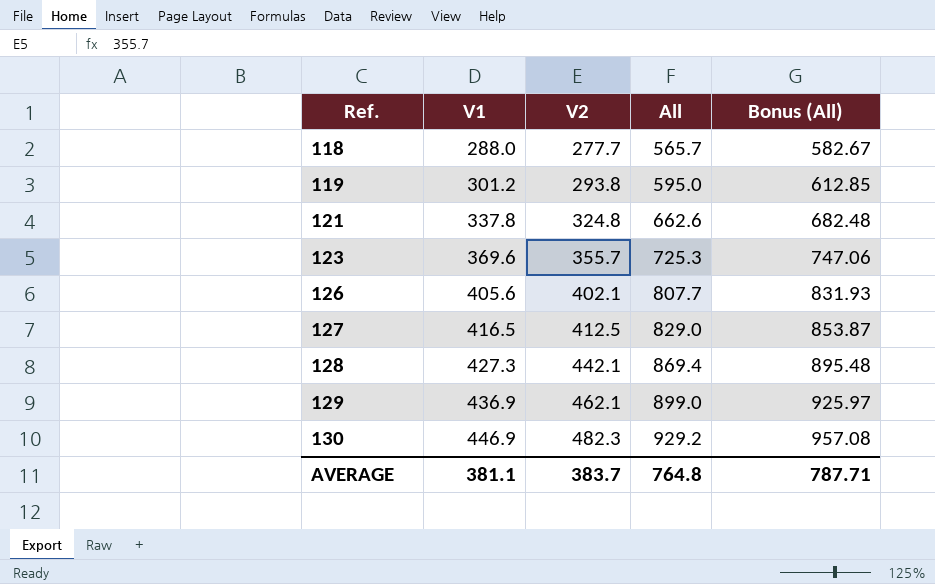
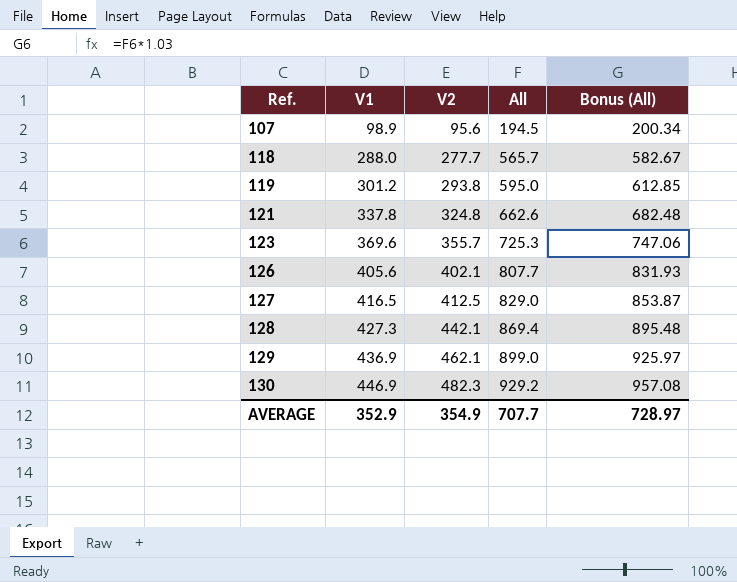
row 107: none -> 98.9 | 95.6 | 194.5 | 200.34
AVERAGE | V1: 381.1 -> 352.9
AVERAGE | V2: 383.7 -> 354.9
AVERAGE | All: 764.8 -> 707.7
AVERAGE | Bonus (All): 787.71 -> 728.97

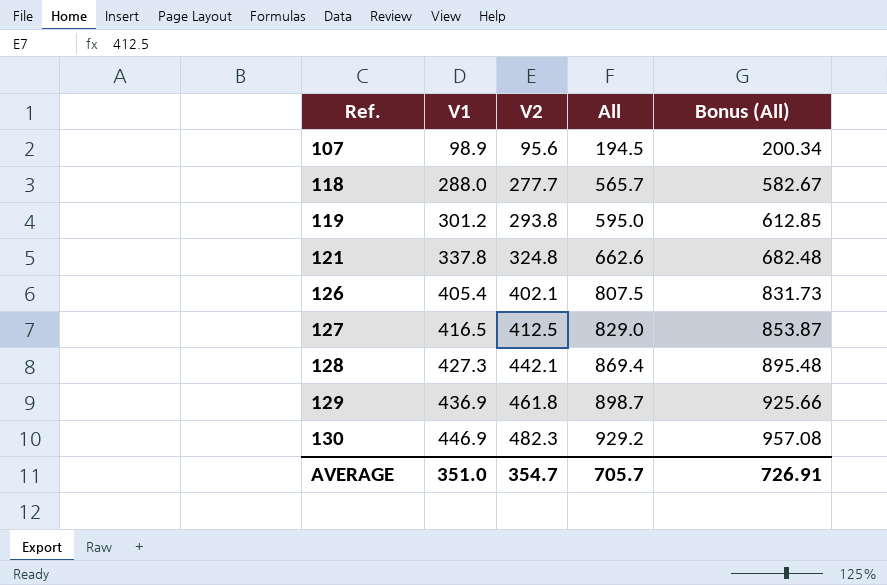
row 123: 369.6 | 355.7 | 725.3 | 747.06 -> none
126 | V1: 405.6 -> 405.4
126 | All: 807.7 -> 807.5
126 | Bonus (All): 831.93 -> 831.73
129 | V2: 462.1 -> 461.8
129 | All: 899.0 -> 898.7
129 | Bonus (All): 925.97 -> 925.66
AVERAGE | V1: 352.9 -> 351.0
AVERAGE | V2: 354.9 -> 354.7
AVERAGE | All: 707.7 -> 705.7
AVERAGE | Bonus (All): 728.97 -> 726.91

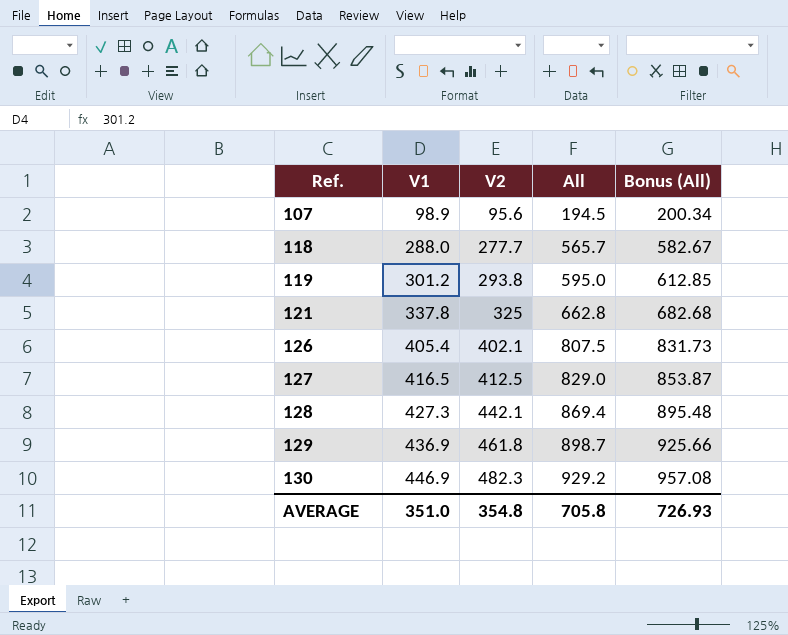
121 | V2: 324.8 -> 325
121 | All: 662.6 -> 662.8
121 | Bonus (All): 682.48 -> 682.68
AVERAGE | V2: 354.7 -> 354.8
AVERAGE | All: 705.7 -> 705.8
AVERAGE | Bonus (All): 726.91 -> 726.93

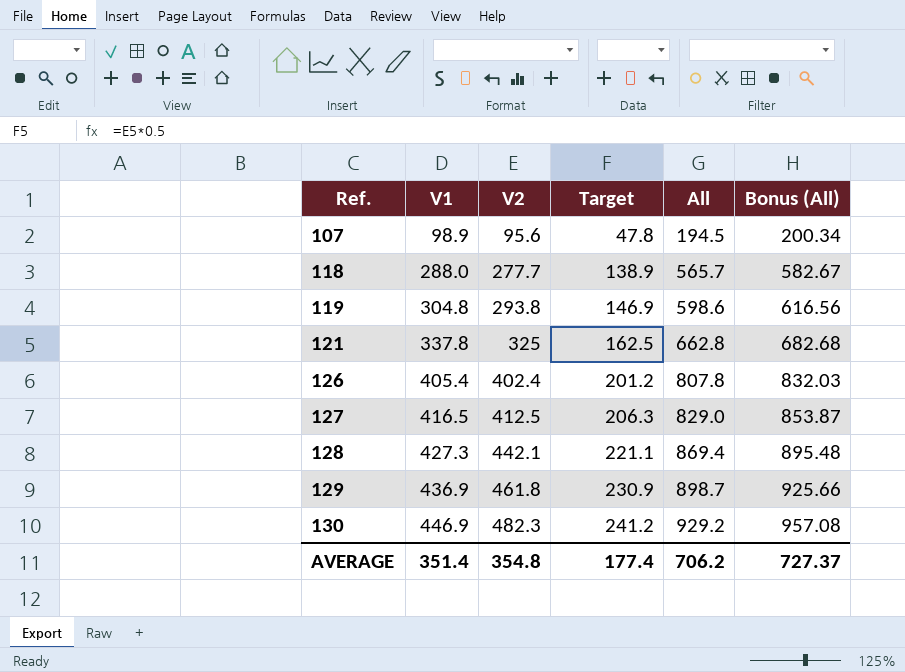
column Target | formula: none -> [V2] * 0.5
119 | V1: 301.2 -> 304.8
119 | All: 595.0 -> 598.6
119 | Bonus (All): 612.85 -> 616.56
126 | V2: 402.1 -> 402.4
126 | All: 807.5 -> 807.8
126 | Bonus (All): 831.73 -> 832.03
AVERAGE | V1: 351.0 -> 351.4
AVERAGE | All: 705.8 -> 706.2
AVERAGE | Bonus (All): 726.93 -> 727.37

